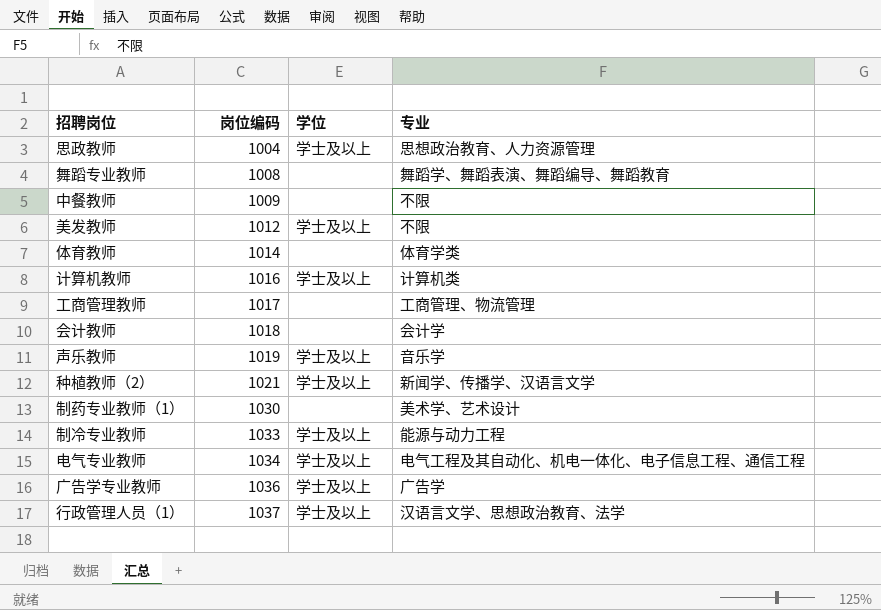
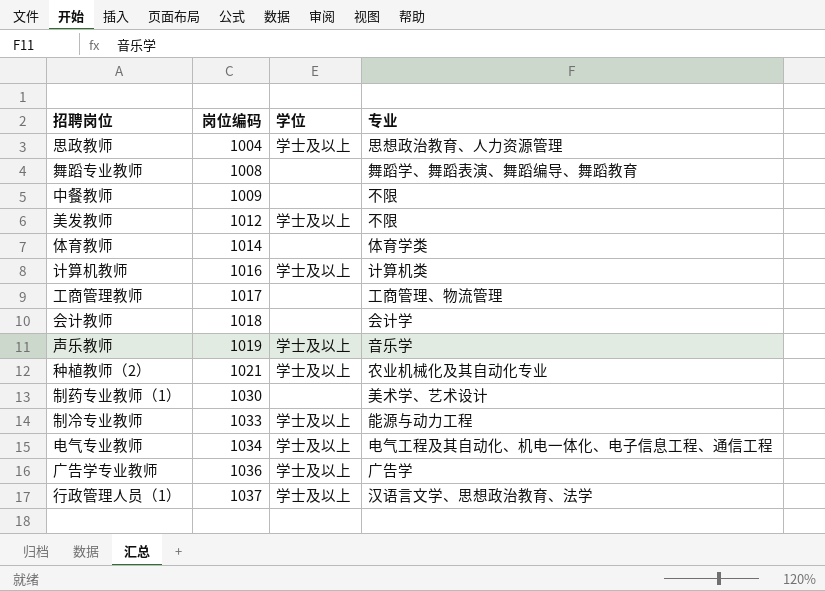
种植教师（2） | 专业: 新闻学、传播学、汉语言文学 -> 农业机械化及其自动化专业

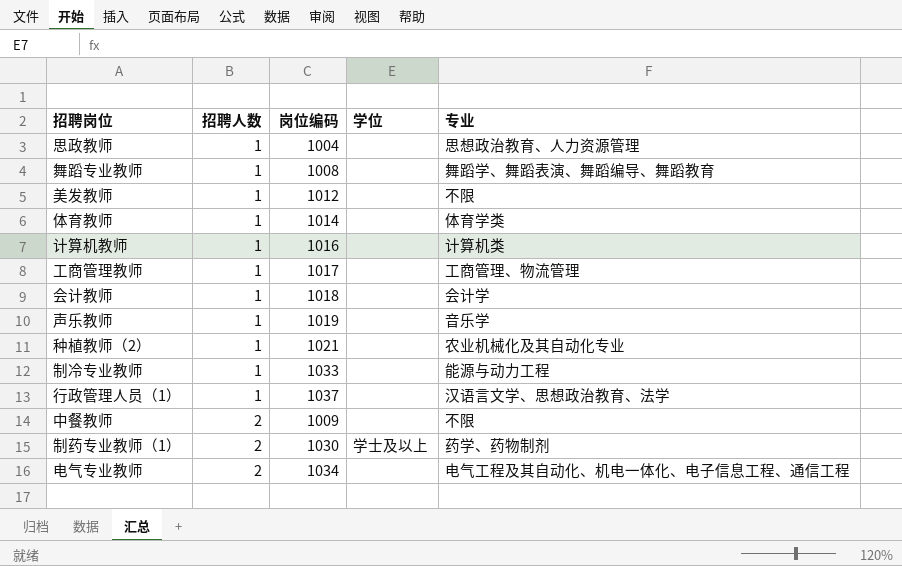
row order: 岗位编码 ascending -> 招聘人数 ascending
column 招聘人数 | position: none -> 2
row 广告学专业教师: 1036 | 学士及以上 | 广告学 -> none
思政教师 | 学位: 学士及以上 -> none
美发教师 | 学位: 学士及以上 -> none
计算机教师 | 学位: 学士及以上 -> none
声乐教师 | 学位: 学士及以上 -> none
种植教师（2） | 学位: 学士及以上 -> none
制冷专业教师 | 学位: 学士及以上 -> none
行政管理人员（1） | 学位: 学士及以上 -> none
制药专业教师（1） | 学位: none -> 学士及以上
制药专业教师（1） | 专业: 美术学、艺术设计 -> 药学、药物制剂
电气专业教师 | 学位: 学士及以上 -> none

